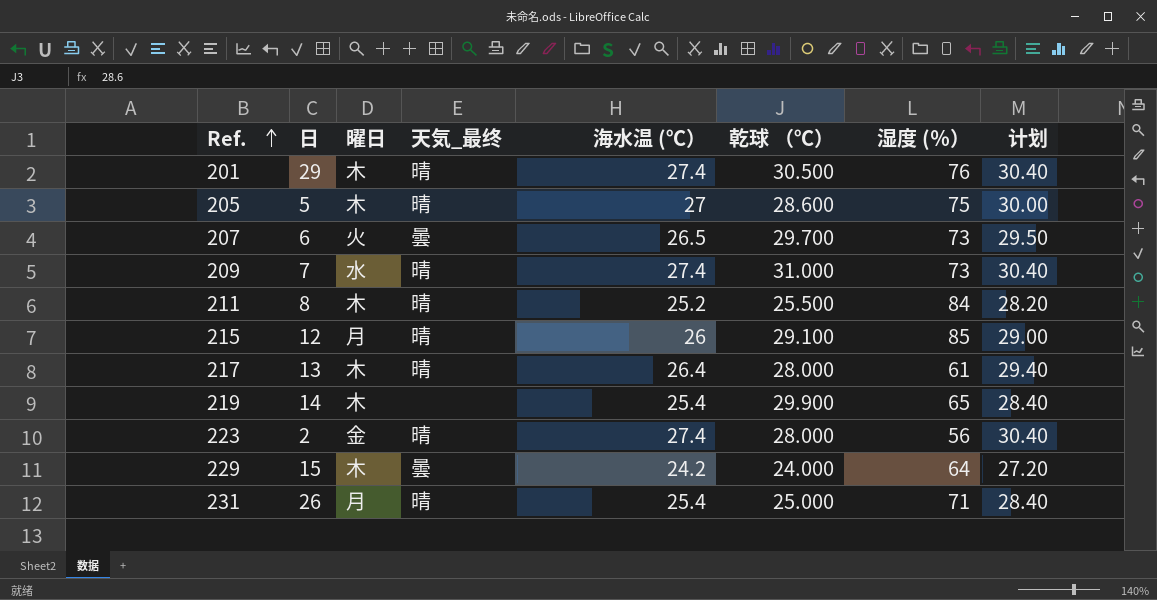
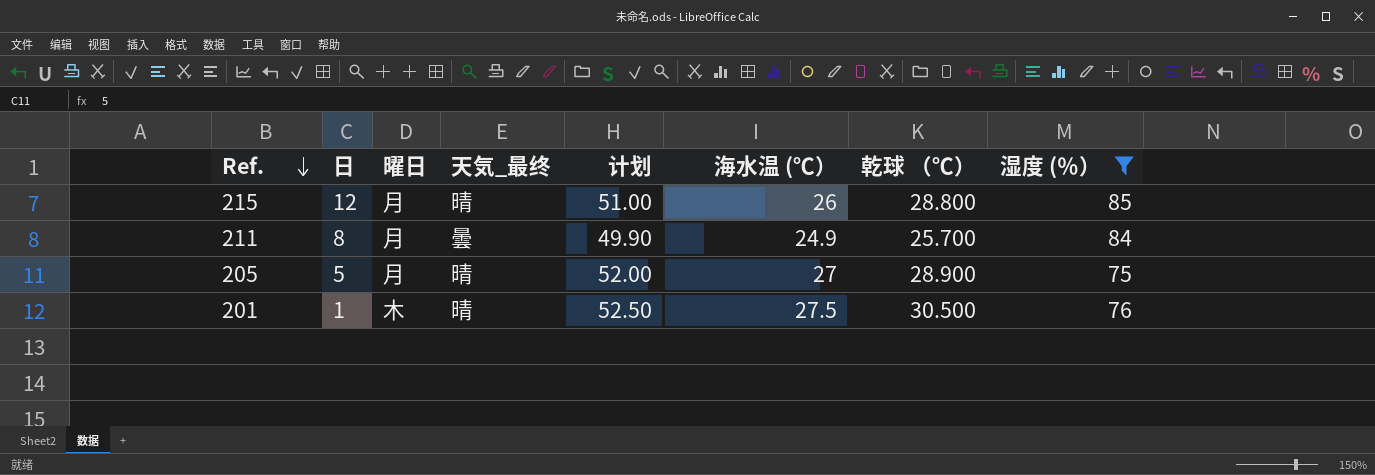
filter: none -> 湿度 (％） >= 75
row order: Ref. ascending -> Ref. descending
column 计划 | formula: [海水温 (℃）] + 3 -> [海水温 (℃）] + 25
column 计划 | position: 8 -> 5
215 | 乾球 （℃）: 29.100 -> 28.800
211 | 曜日: 木 -> 月
211 | 天気_最终: 晴 -> 曇
211 | 海水温 (℃）: 25.2 -> 24.9
211 | 乾球 （℃）: 25.500 -> 25.700
205 | 曜日: 木 -> 月
205 | 乾球 （℃）: 28.600 -> 28.900
201 | 日: 29 -> 1
201 | 海水温 (℃）: 27.4 -> 27.5

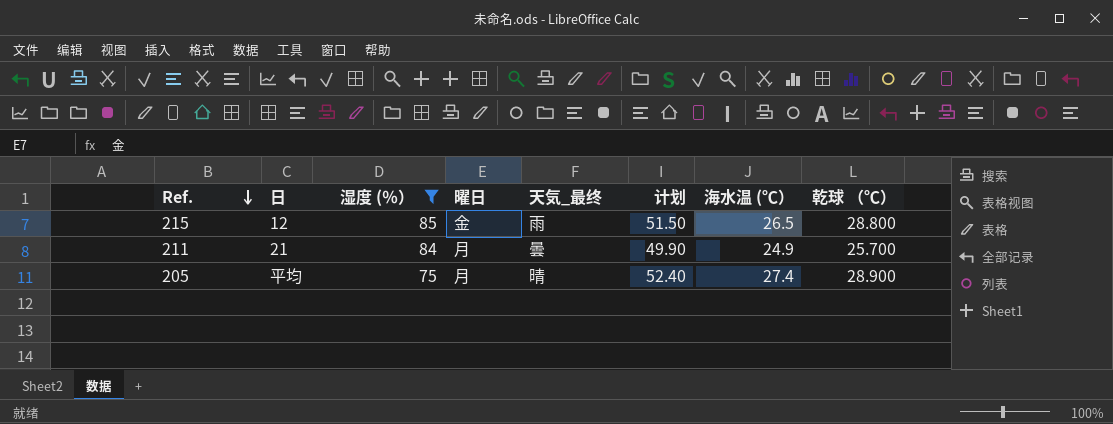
column 湿度 (％） | position: 8 -> 3
row 201: 1 | 木 | 晴 | 52.50 | 27.5 | 30.500 | 76 -> none
215 | 曜日: 月 -> 金
215 | 天気_最终: 晴 -> 雨
215 | 计划: 51.00 -> 51.50
215 | 海水温 (℃）: 26 -> 26.5
211 | 日: 8 -> 21
205 | 日: 5 -> 平均
205 | 计划: 52.00 -> 52.40
205 | 海水温 (℃）: 27 -> 27.4

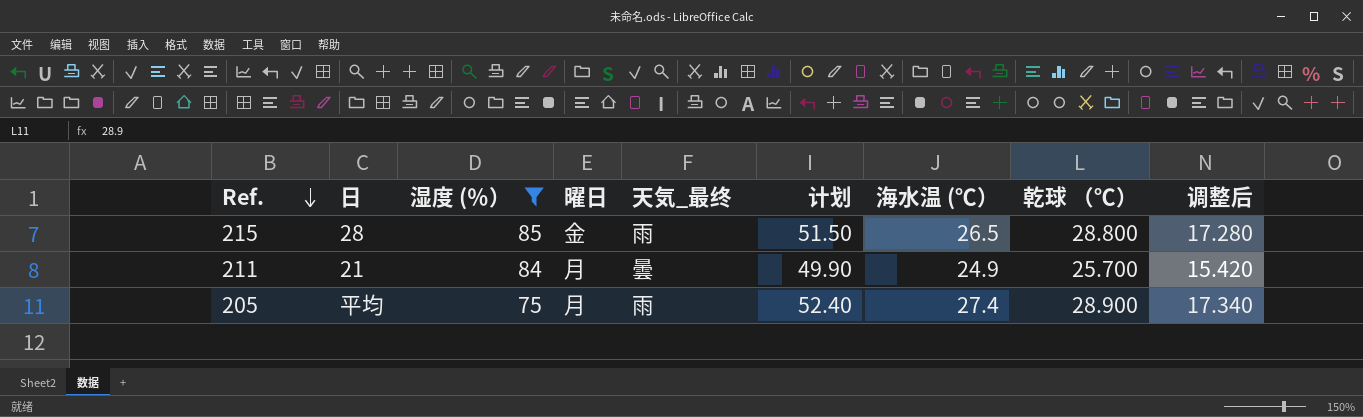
column 调整后 | formula: none -> [乾球 （℃）] * 0.6
215 | 日: 12 -> 28
205 | 天気_最终: 晴 -> 雨

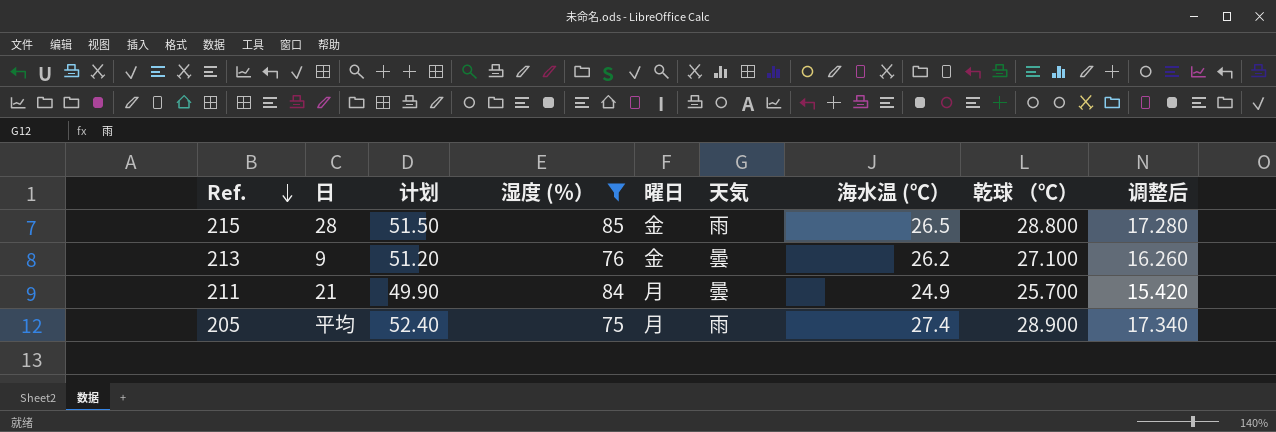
column 计划 | position: 6 -> 3
column name: 天気_最终 -> 天気
row 213: none -> 9 | 51.20 | 76 | 金 | 曇 | 26.2 | 27.100 | 16.260

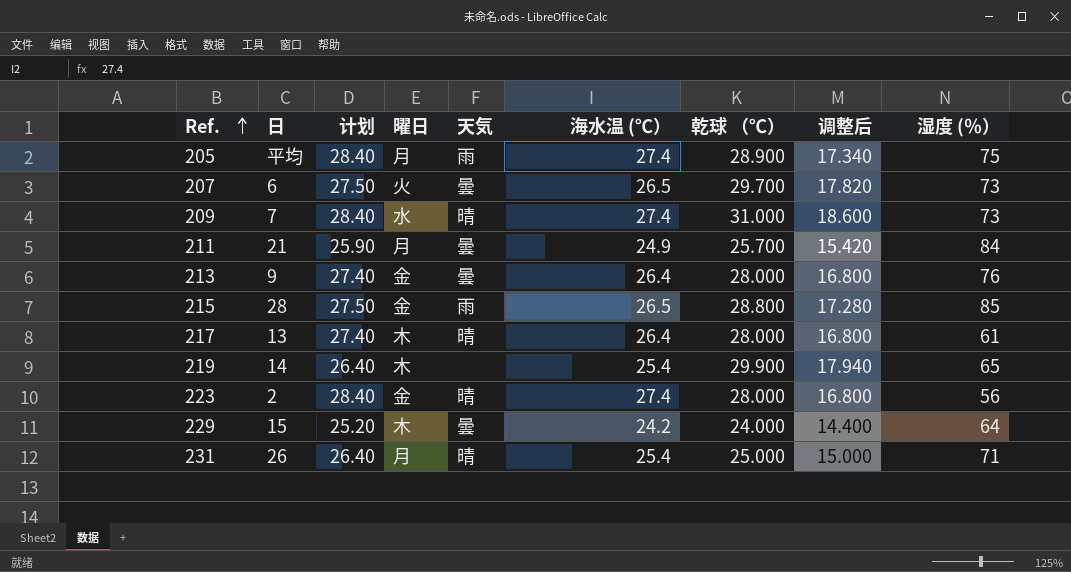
filter: 湿度 (％） >= 75 -> none
row order: Ref. descending -> Ref. ascending
column 计划 | formula: [海水温 (℃）] + 25 -> [海水温 (℃）] + 1
column 湿度 (％） | position: 4 -> 9
213 | 海水温 (℃）: 26.2 -> 26.4
213 | 乾球 （℃）: 27.100 -> 28.000
213 | 调整后: 16.260 -> 16.800

